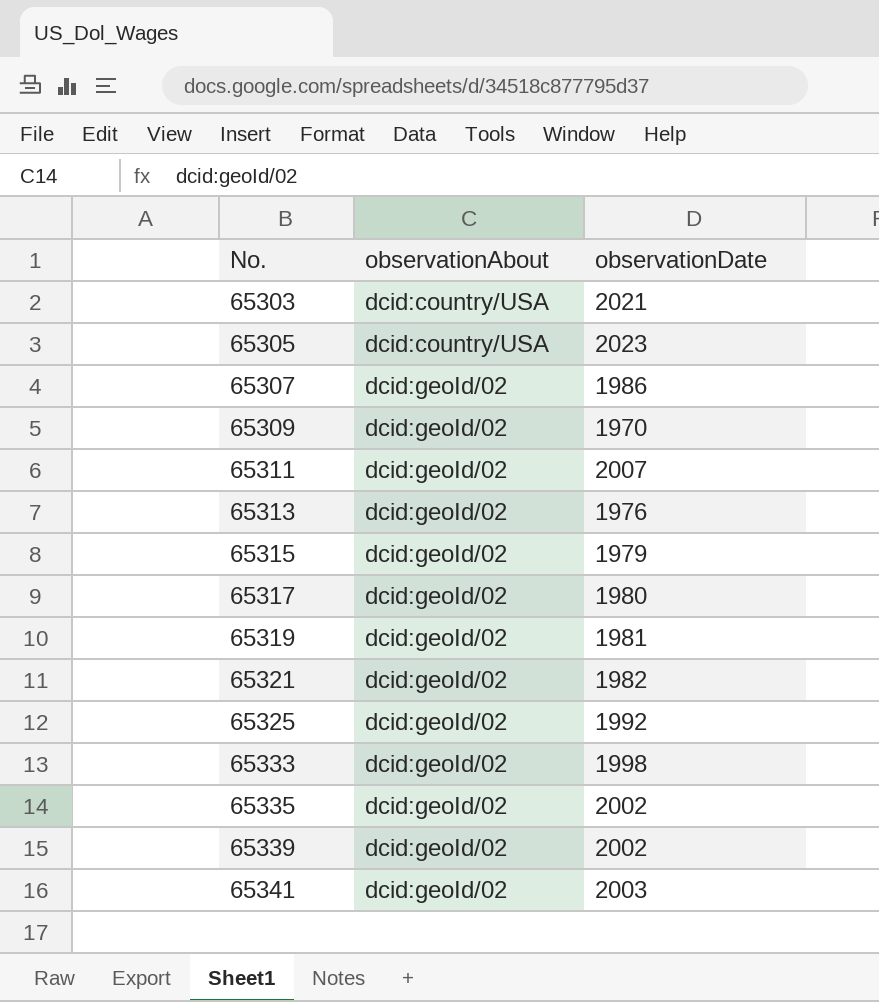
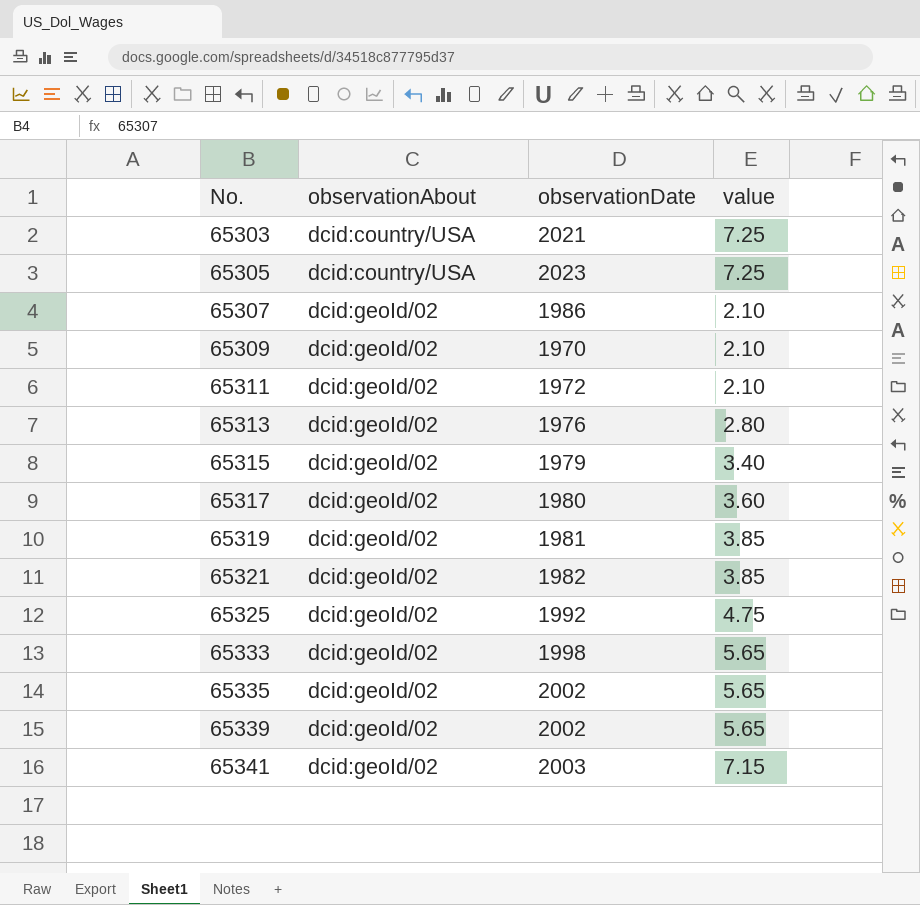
column value | position: none -> 4
65311 | observationDate: 2007 -> 1972

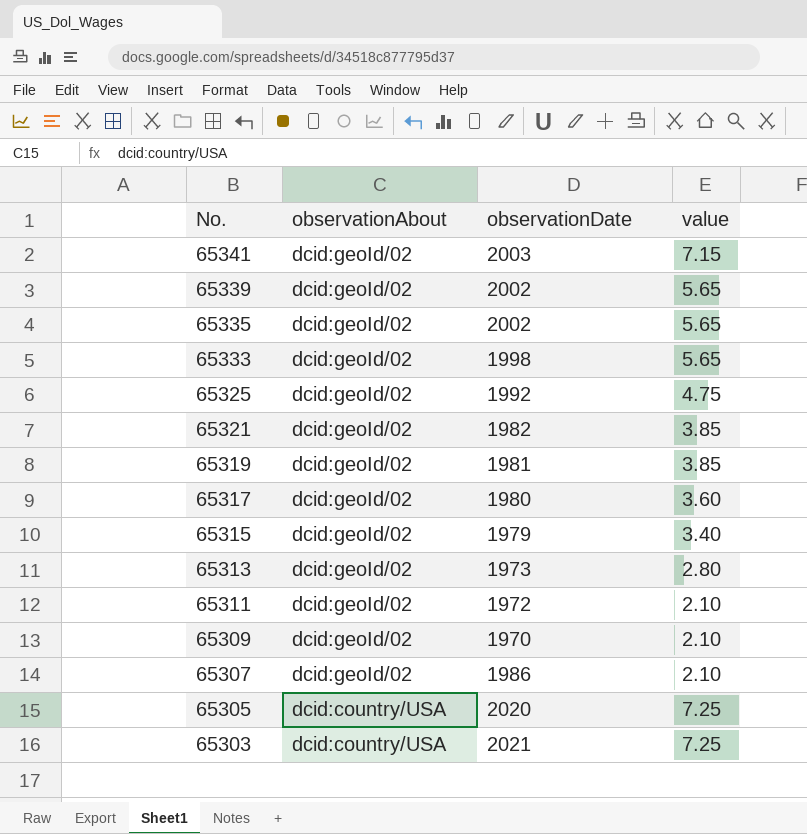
row order: No. ascending -> No. descending
65313 | observationDate: 1976 -> 1973
65305 | observationDate: 2023 -> 2020

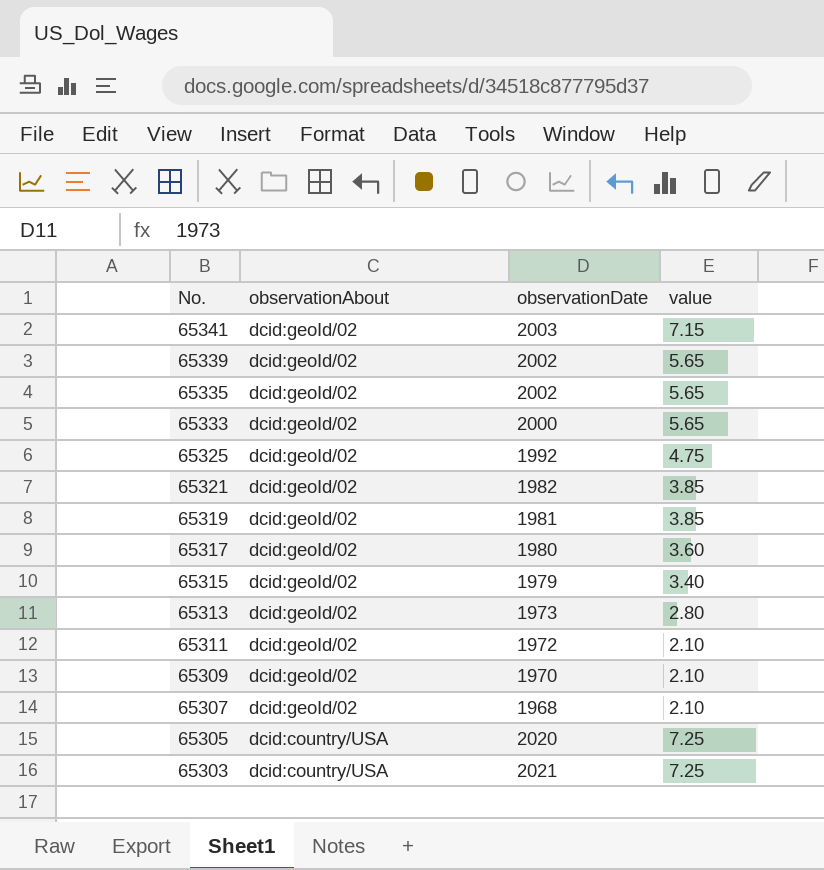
65333 | observationDate: 1998 -> 2000
65307 | observationDate: 1986 -> 1968

